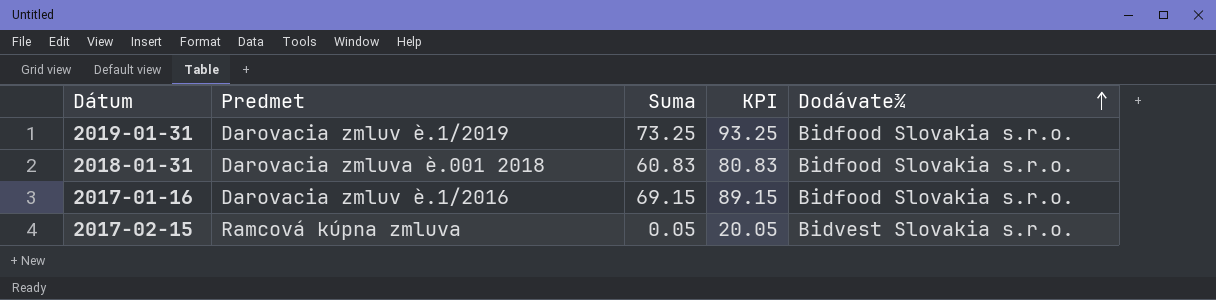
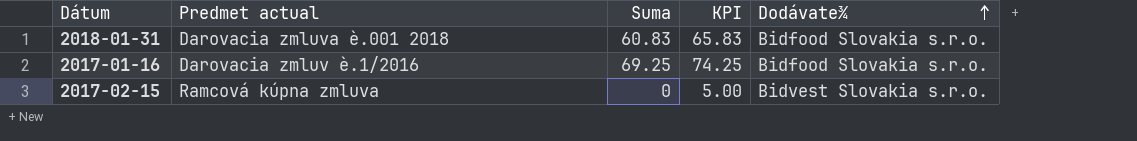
column name: Predmet -> Predmet actual
column KPI | formula: [Suma] + 20 -> [Suma] + 5
row 2019-01-31: Darovacia zmluv è.1/2019 | 73.25 | 93.25 | Bidfood Slovakia s.r.o. -> none
2017-01-16 | Suma: 69.15 -> 69.25
2017-02-15 | Suma: 0.05 -> 0

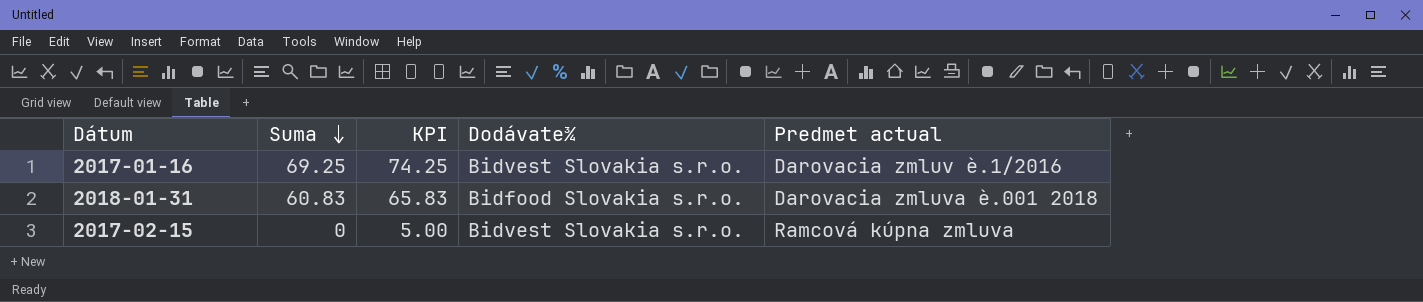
row order: Dodávate¾ ascending -> Suma descending
column Predmet actual | position: 2 -> 5
2017-01-16 | Dodávate¾: Bidfood Slovakia s.r.o. -> Bidvest Slovakia s.r.o.

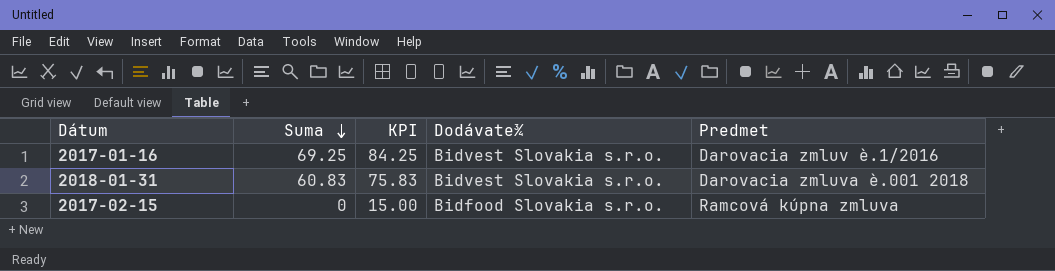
column KPI | formula: [Suma] + 5 -> [Suma] + 15
column name: Predmet actual -> Predmet
2018-01-31 | Dodávate¾: Bidfood Slovakia s.r.o. -> Bidvest Slovakia s.r.o.
2017-02-15 | Dodávate¾: Bidvest Slovakia s.r.o. -> Bidfood Slovakia s.r.o.

